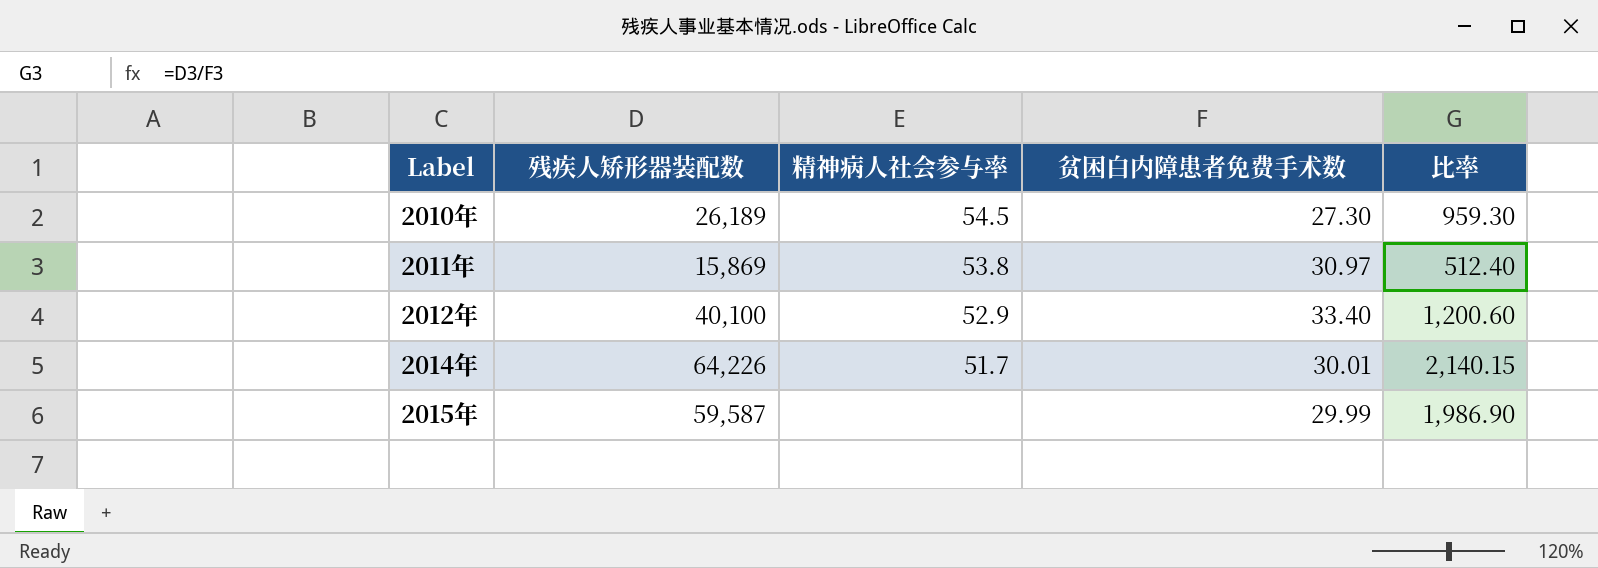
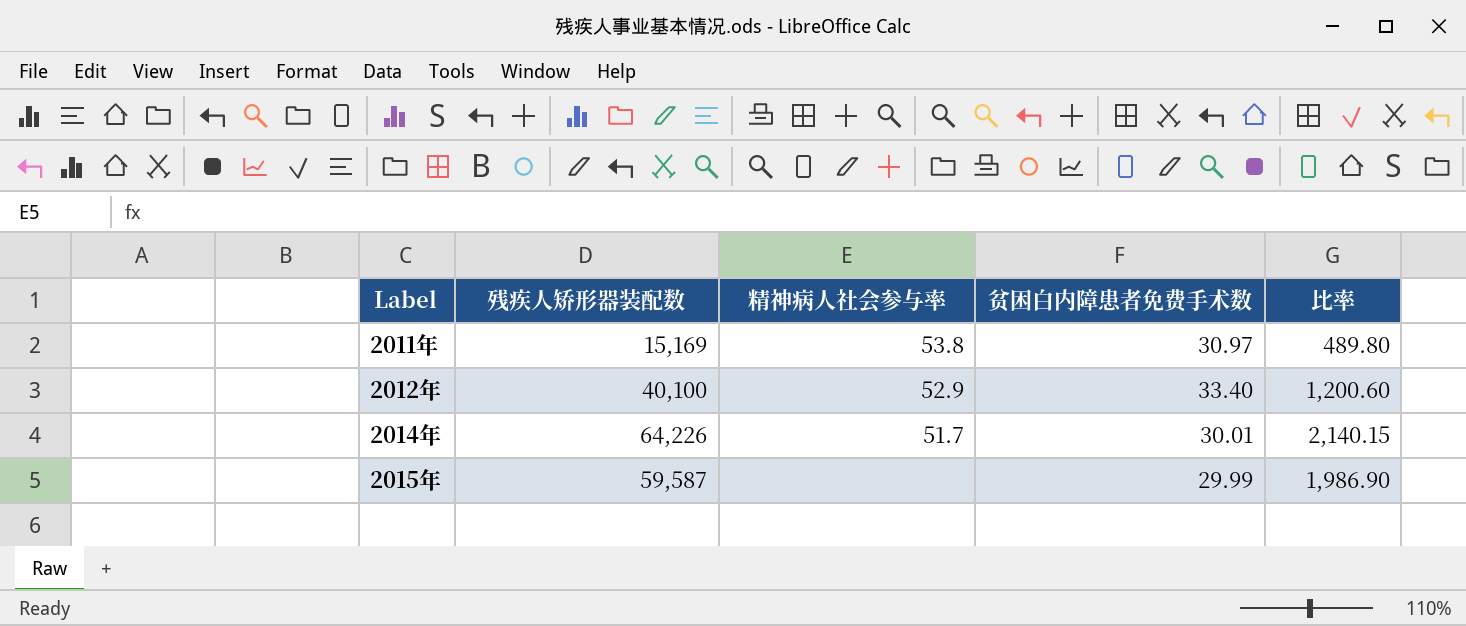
row 2010年: 26,189 | 54.5 | 27.30 | 959.30 -> none
2011年 | 残疾人矫形器装配数: 15,869 -> 15,169
2011年 | 比率: 512.40 -> 489.80

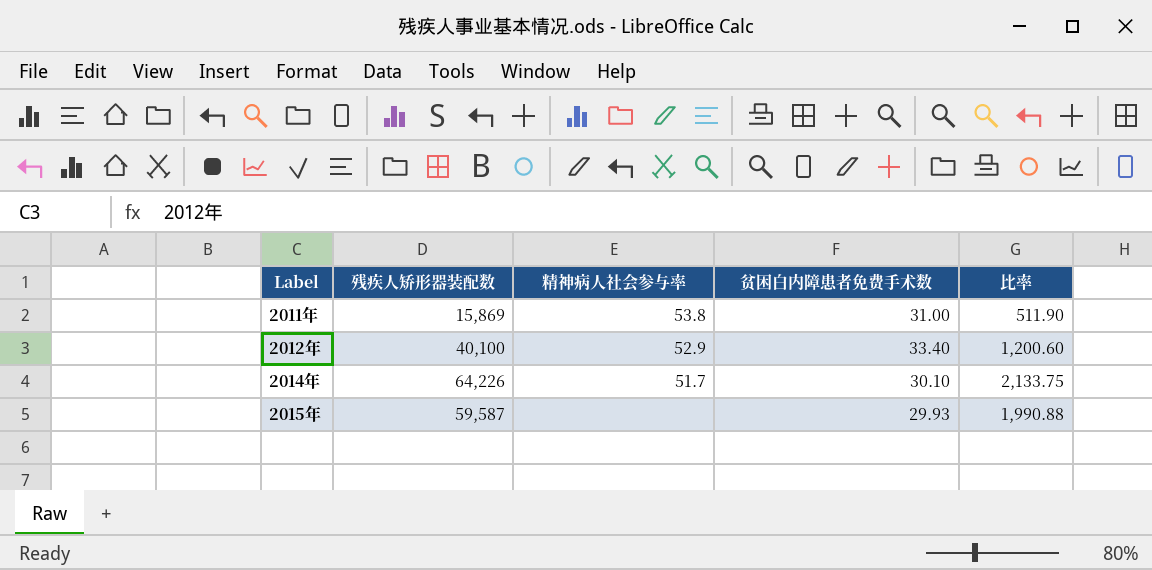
2011年 | 残疾人矫形器装配数: 15,169 -> 15,869
2011年 | 贫困白内障患者免费手术数: 30.97 -> 31.00
2011年 | 比率: 489.80 -> 511.90
2014年 | 贫困白内障患者免费手术数: 30.01 -> 30.10
2014年 | 比率: 2,140.15 -> 2,133.75
2015年 | 贫困白内障患者免费手术数: 29.99 -> 29.93
2015年 | 比率: 1,986.90 -> 1,990.88

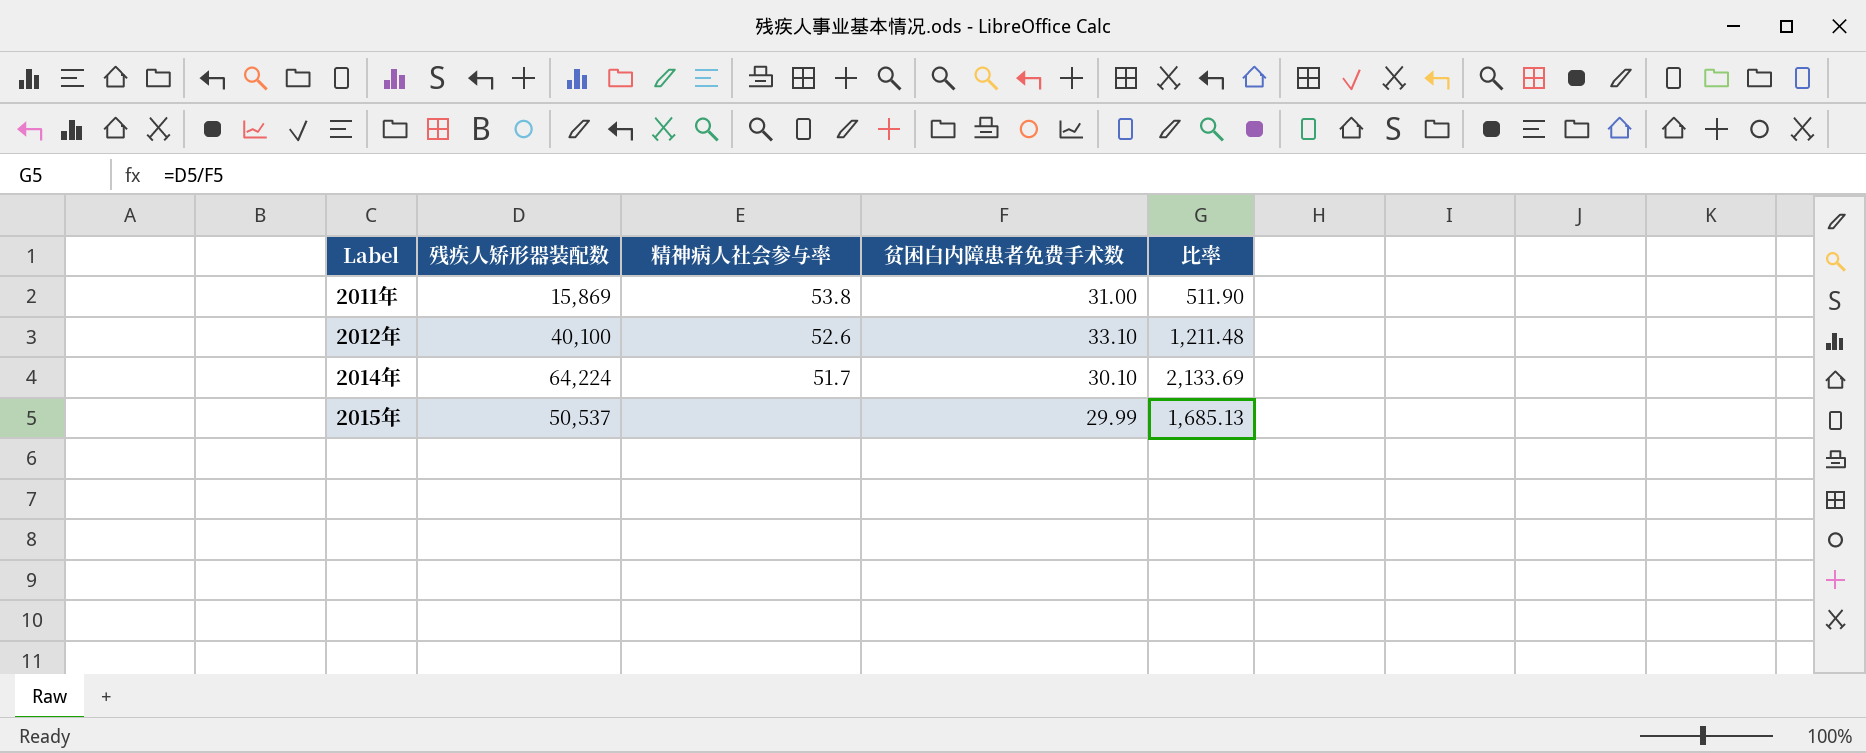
2012年 | 精神病人社会参与率: 52.9 -> 52.6
2012年 | 贫困白内障患者免费手术数: 33.40 -> 33.10
2012年 | 比率: 1,200.60 -> 1,211.48
2014年 | 残疾人矫形器装配数: 64,226 -> 64,224
2014年 | 比率: 2,133.75 -> 2,133.69
2015年 | 残疾人矫形器装配数: 59,587 -> 50,537
2015年 | 贫困白内障患者免费手术数: 29.93 -> 29.99
2015年 | 比率: 1,990.88 -> 1,685.13

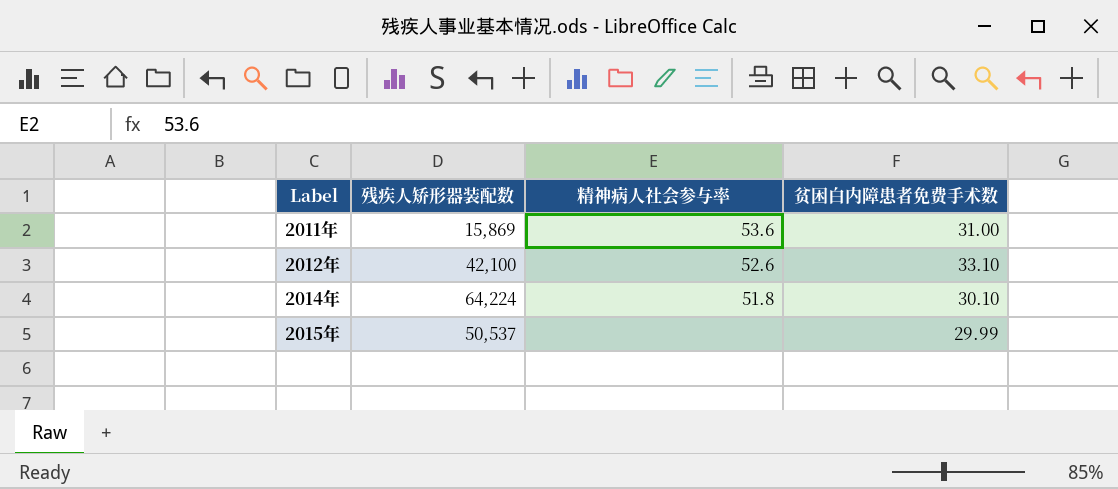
column 比率 | formula: [残疾人矫形器装配数] / [贫困白内障患者免费手术数] -> none
2011年 | 精神病人社会参与率: 53.8 -> 53.6
2012年 | 残疾人矫形器装配数: 40,100 -> 42,100
2014年 | 精神病人社会参与率: 51.7 -> 51.8

